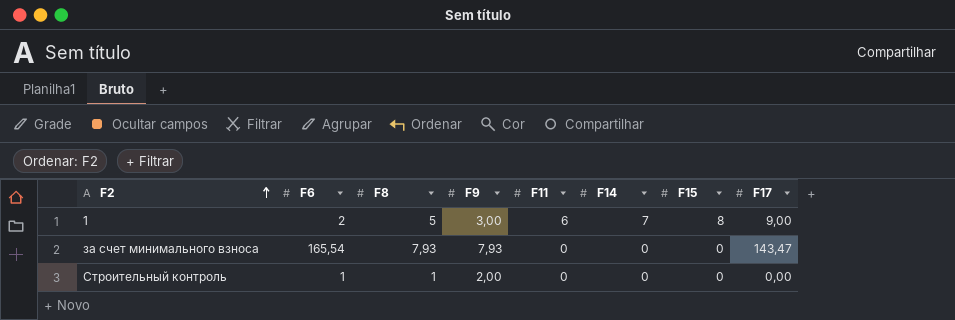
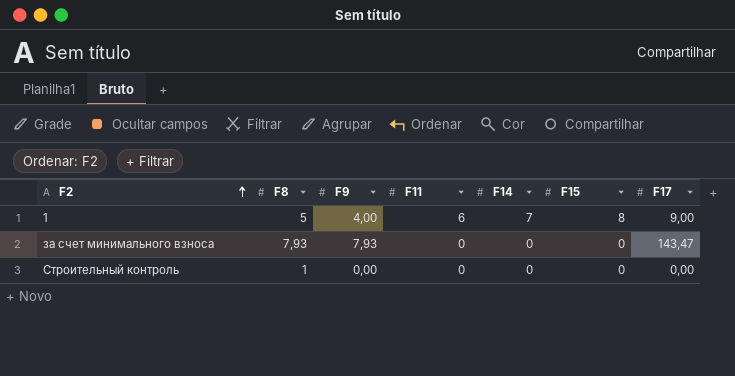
column F6 | position: 2 -> none
1 | F9: 3,00 -> 4,00
Строительный контроль | F9: 2,00 -> 0,00

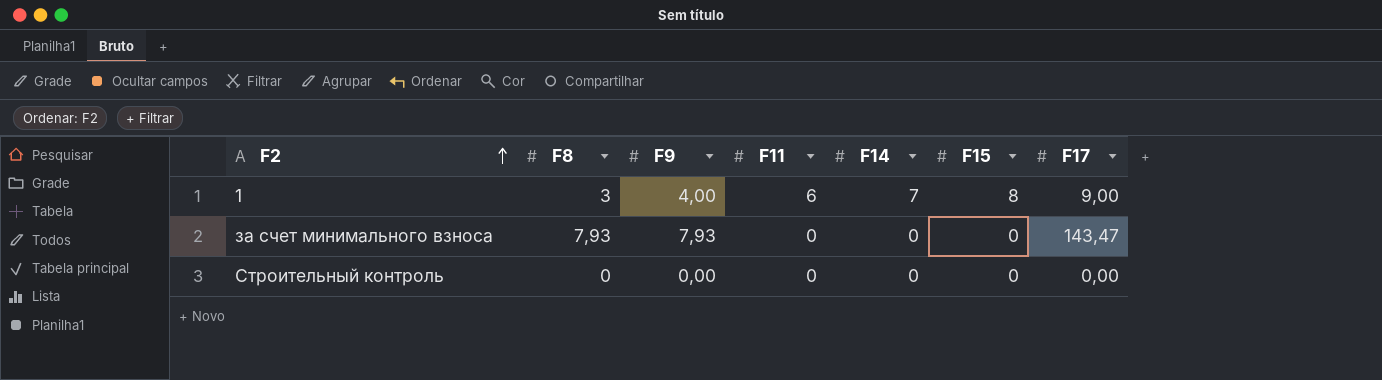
1 | F8: 5 -> 3
Строительный контроль | F8: 1 -> 0

